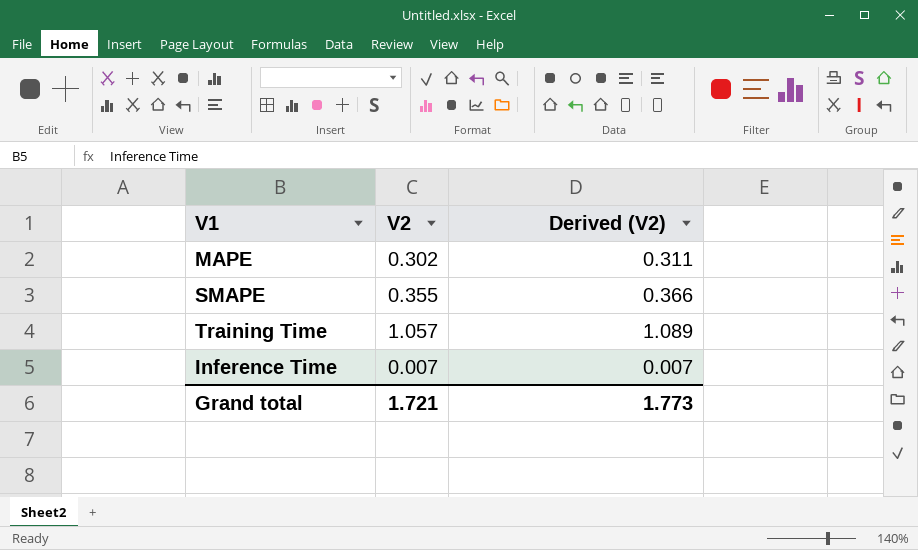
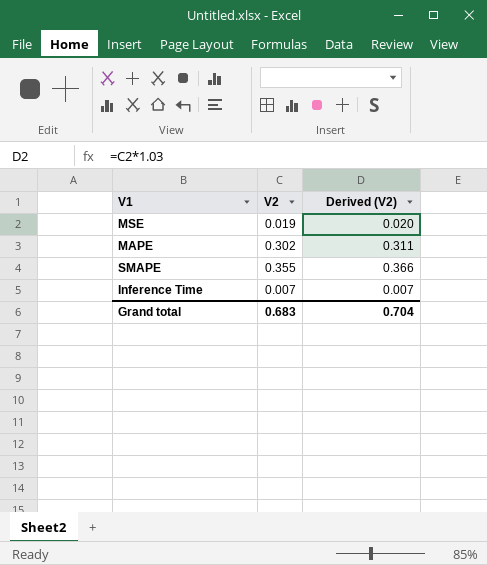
row Training Time: 1.057 | 1.089 -> none
row MSE: none -> 0.019 | 0.020
Grand total | V2: 1.721 -> 0.683
Grand total | Derived (V2): 1.773 -> 0.704

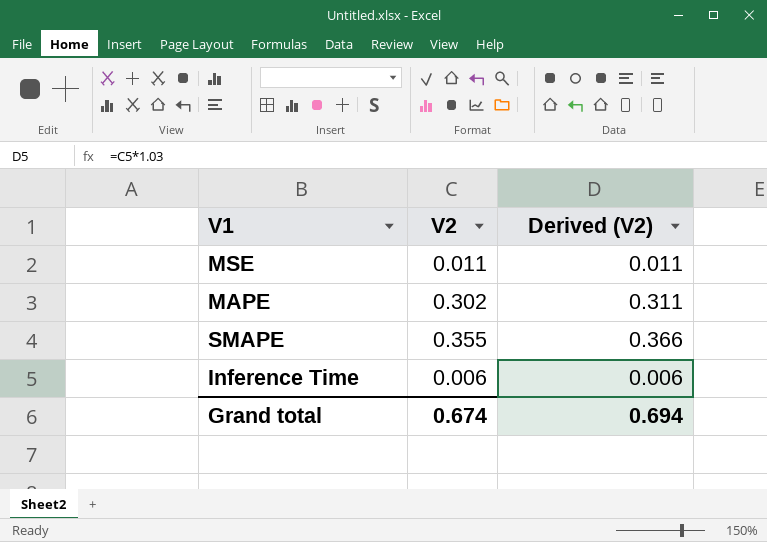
MSE | V2: 0.019 -> 0.011
MSE | Derived (V2): 0.020 -> 0.011
Inference Time | V2: 0.007 -> 0.006
Inference Time | Derived (V2): 0.007 -> 0.006
Grand total | V2: 0.683 -> 0.674
Grand total | Derived (V2): 0.704 -> 0.694

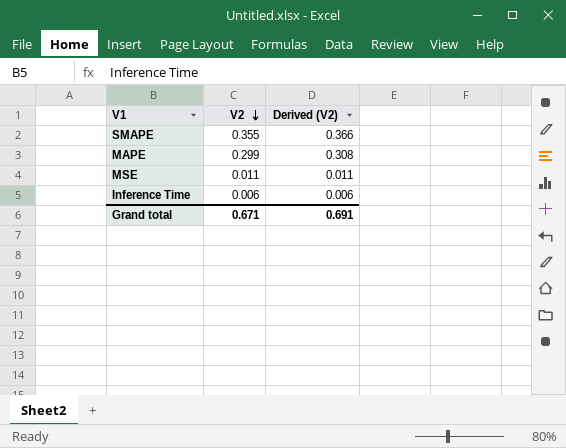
row order: none -> V2 descending
MAPE | V2: 0.302 -> 0.299
MAPE | Derived (V2): 0.311 -> 0.308
Grand total | V2: 0.674 -> 0.671
Grand total | Derived (V2): 0.694 -> 0.691

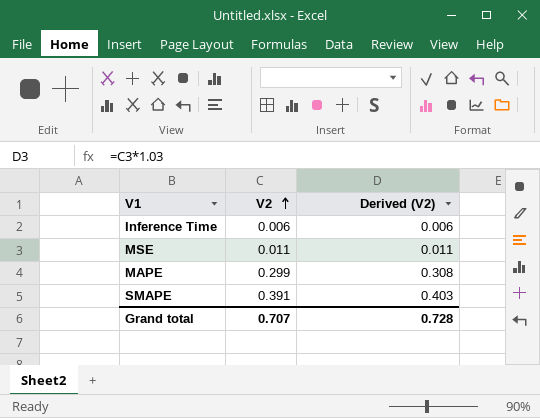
row order: V2 descending -> V2 ascending
SMAPE | V2: 0.355 -> 0.391
SMAPE | Derived (V2): 0.366 -> 0.403
Grand total | V2: 0.671 -> 0.707
Grand total | Derived (V2): 0.691 -> 0.728

